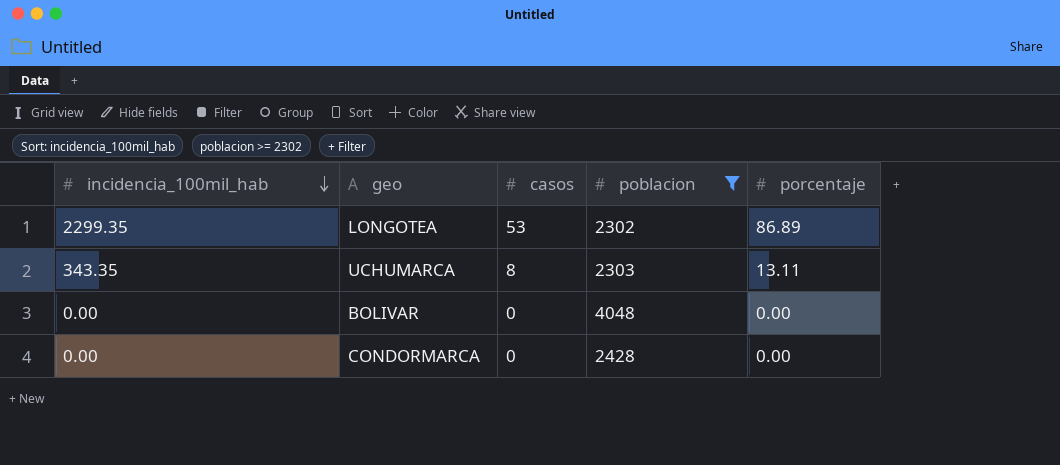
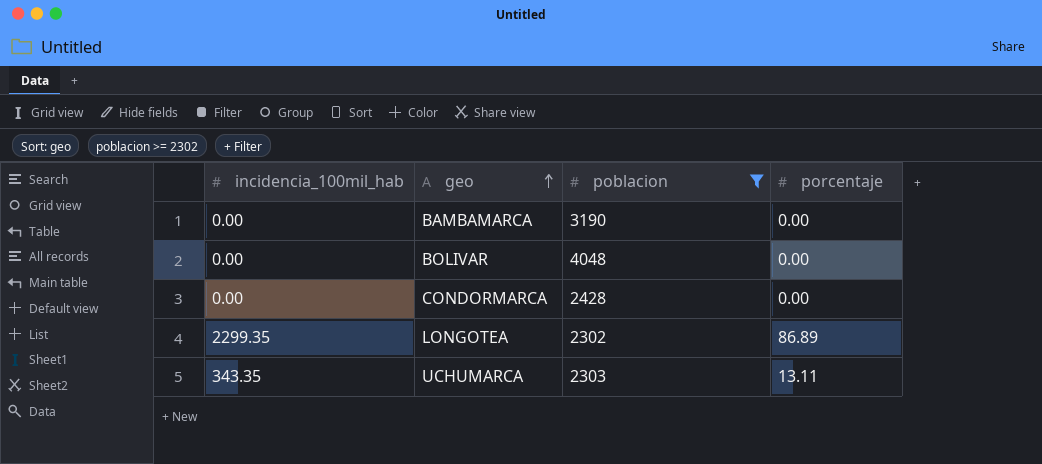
row order: incidencia_100mil_hab descending -> geo ascending
column casos | position: 3 -> none
row BAMBAMARCA: none -> 0.00 | 3190 | 0.00

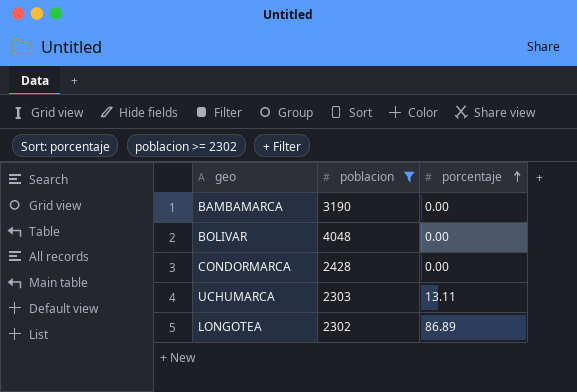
row order: geo ascending -> porcentaje ascending
column incidencia_100mil_hab | position: 1 -> none

